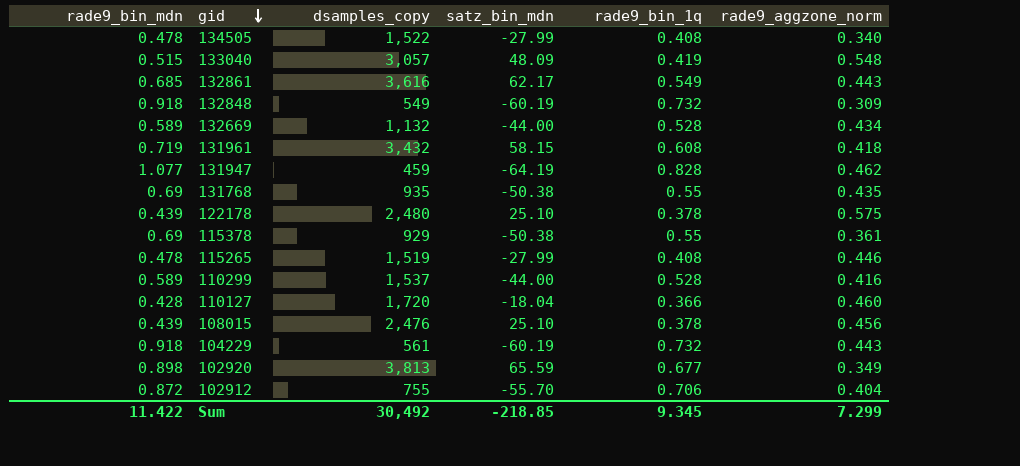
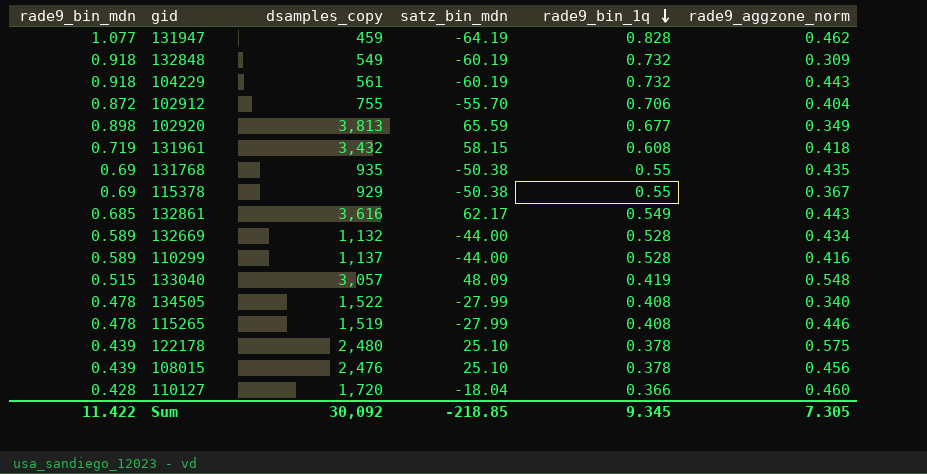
row order: gid descending -> rade9_bin_1q descending
115378 | rade9_aggzone_norm: 0.361 -> 0.367
110299 | dsamples_copy: 1,537 -> 1,137
Sum | dsamples_copy: 30,492 -> 30,092
Sum | rade9_aggzone_norm: 7.299 -> 7.305

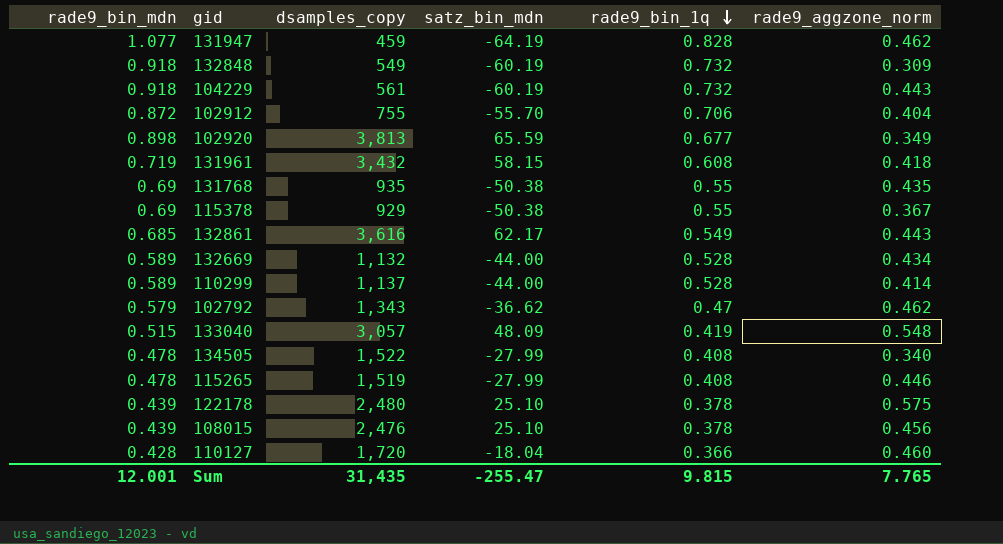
110299 | rade9_aggzone_norm: 0.416 -> 0.414
row 102792: none -> 0.579 | 1,343 | -36.62 | 0.47 | 0.462
Sum | rade9_bin_mdn: 11.422 -> 12.001
Sum | dsamples_copy: 30,092 -> 31,435
Sum | satz_bin_mdn: -218.85 -> -255.47
Sum | rade9_bin_1q: 9.345 -> 9.815
Sum | rade9_aggzone_norm: 7.305 -> 7.765

